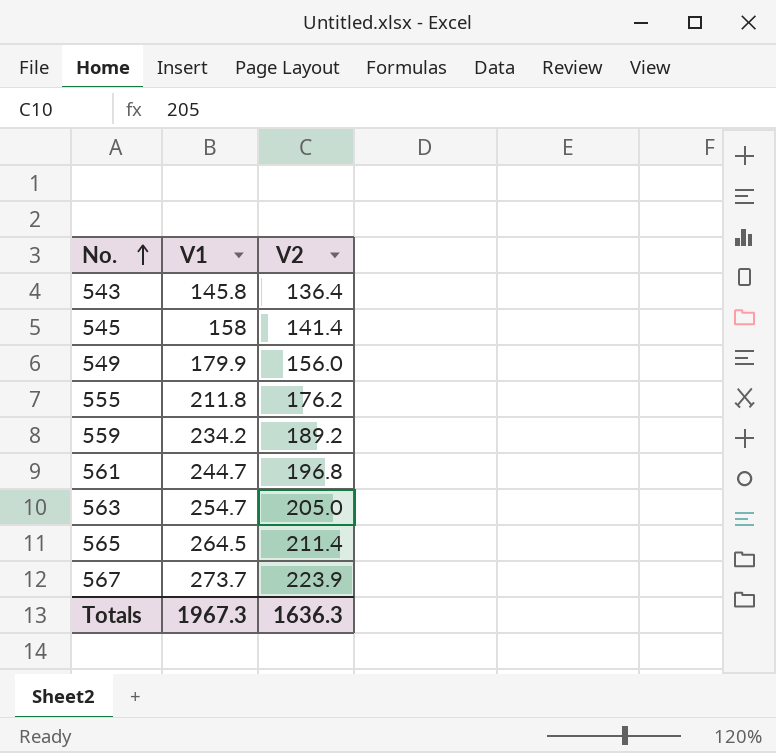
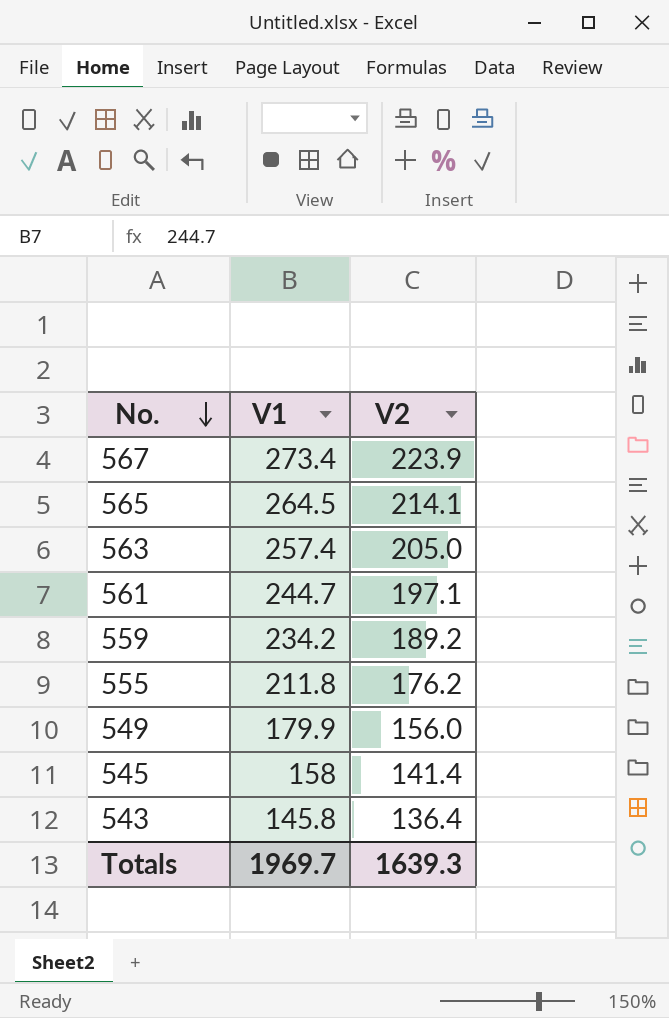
row order: No. ascending -> No. descending
567 | V1: 273.7 -> 273.4
565 | V2: 211.4 -> 214.1
563 | V1: 254.7 -> 257.4
561 | V2: 196.8 -> 197.1
Totals | V1: 1967.3 -> 1969.7
Totals | V2: 1636.3 -> 1639.3

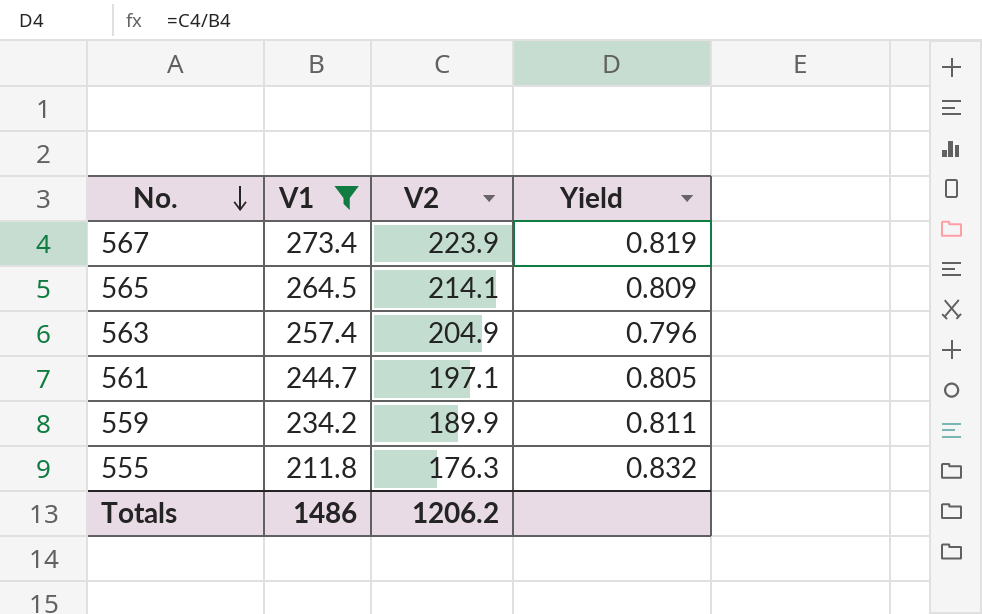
filter: none -> V1 >= 211.8
column Yield | formula: none -> [V2] / [V1]
563 | V2: 205.0 -> 204.9
559 | V2: 189.2 -> 189.9
555 | V2: 176.2 -> 176.3
Totals | V1: 1969.7 -> 1486
Totals | V2: 1639.3 -> 1206.2

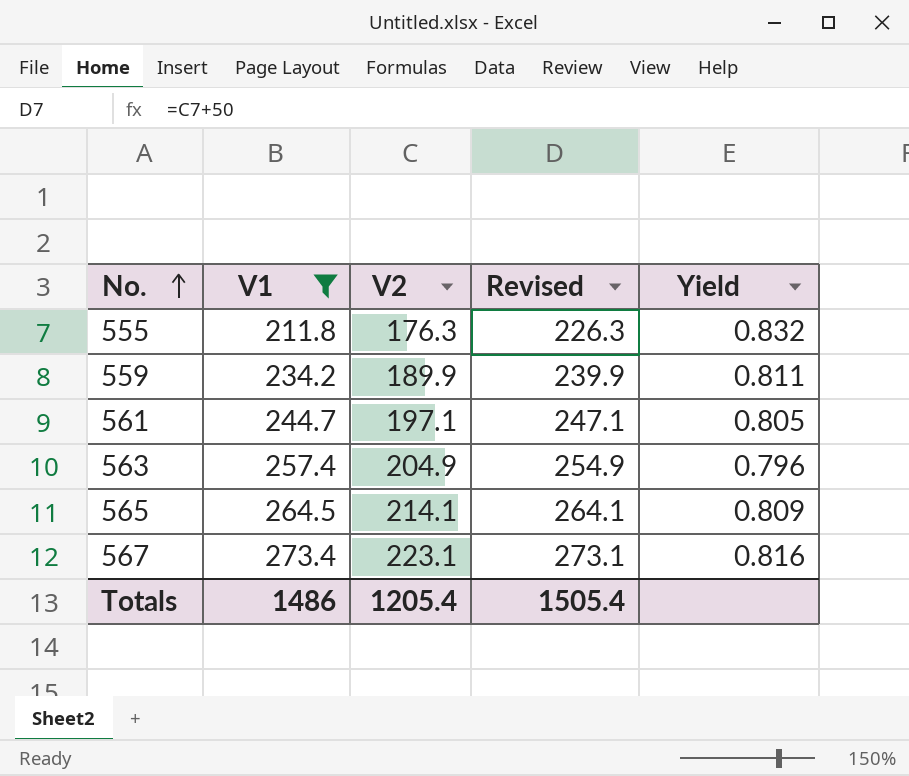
row order: No. descending -> No. ascending
column Revised | formula: none -> [V2] + 50
567 | V2: 223.9 -> 223.1
567 | Yield: 0.819 -> 0.816
Totals | V2: 1206.2 -> 1205.4

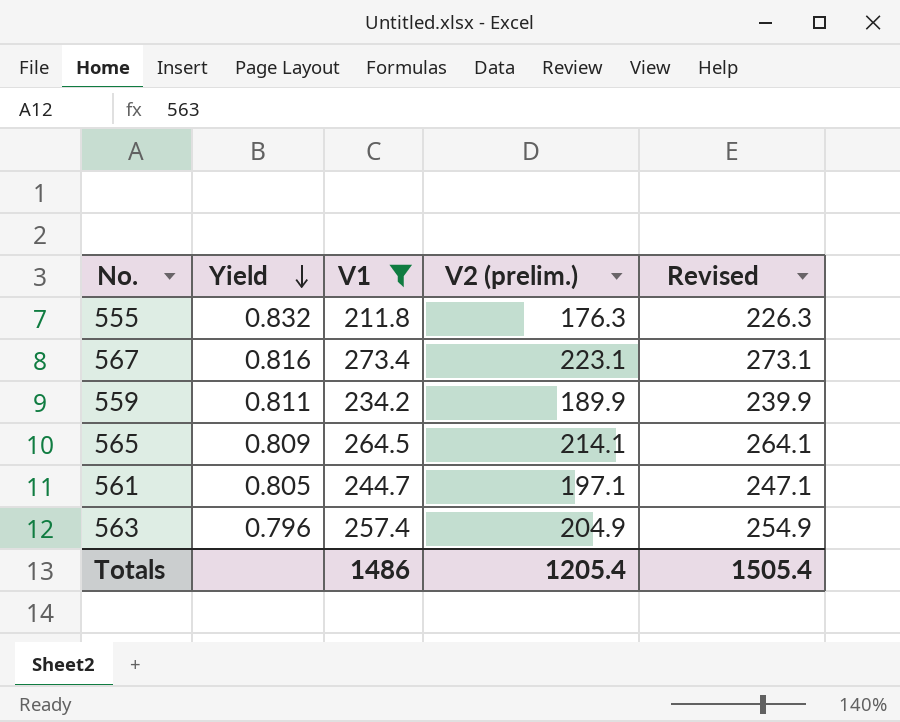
row order: No. ascending -> Yield descending
column Yield | position: 5 -> 2
column name: V2 -> V2 (prelim.)

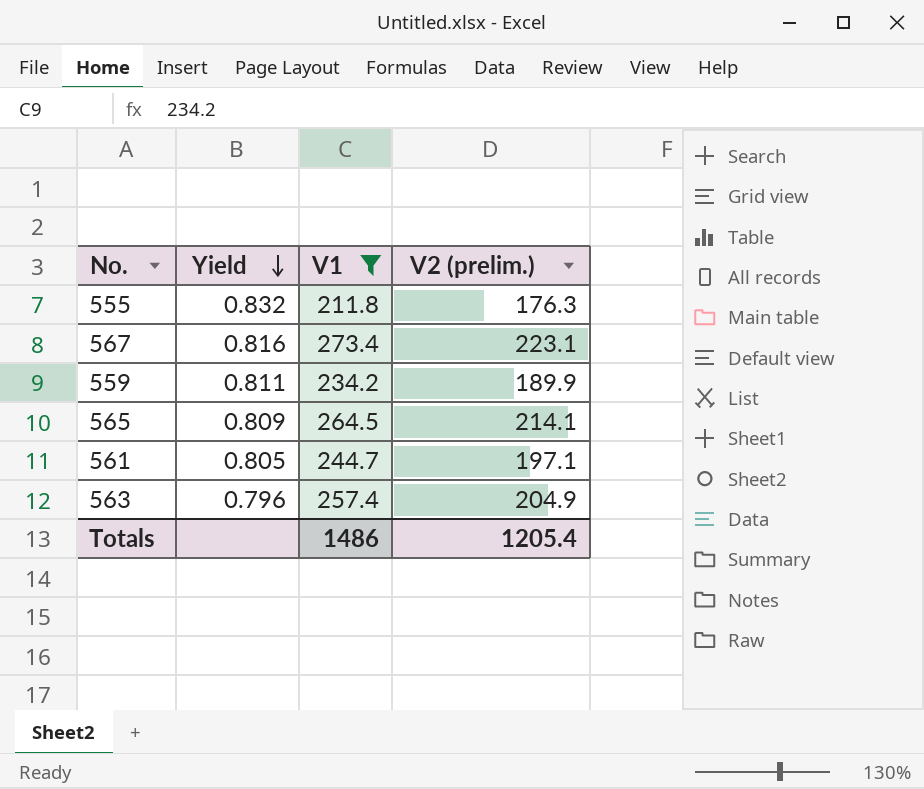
column Revised | formula: [V2 (prelim.)] + 50 -> none

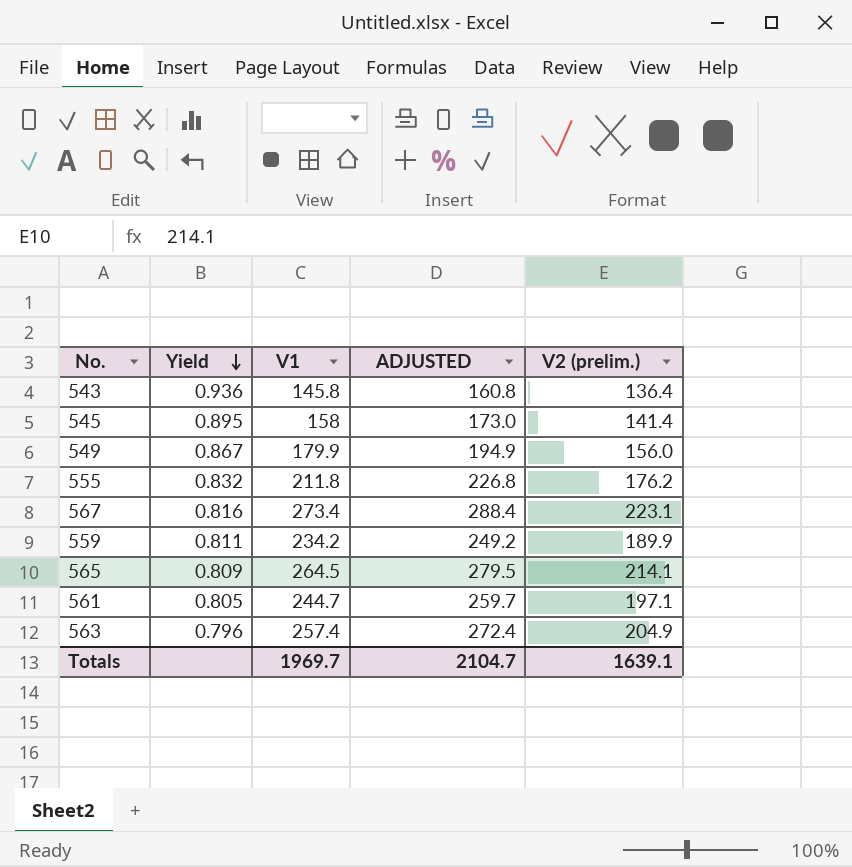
filter: V1 >= 211.8 -> none
column ADJUSTED | formula: none -> [V1] + 15
555 | V2 (prelim.): 176.3 -> 176.2
Totals | V1: 1486 -> 1969.7
Totals | V2 (prelim.): 1205.4 -> 1639.1

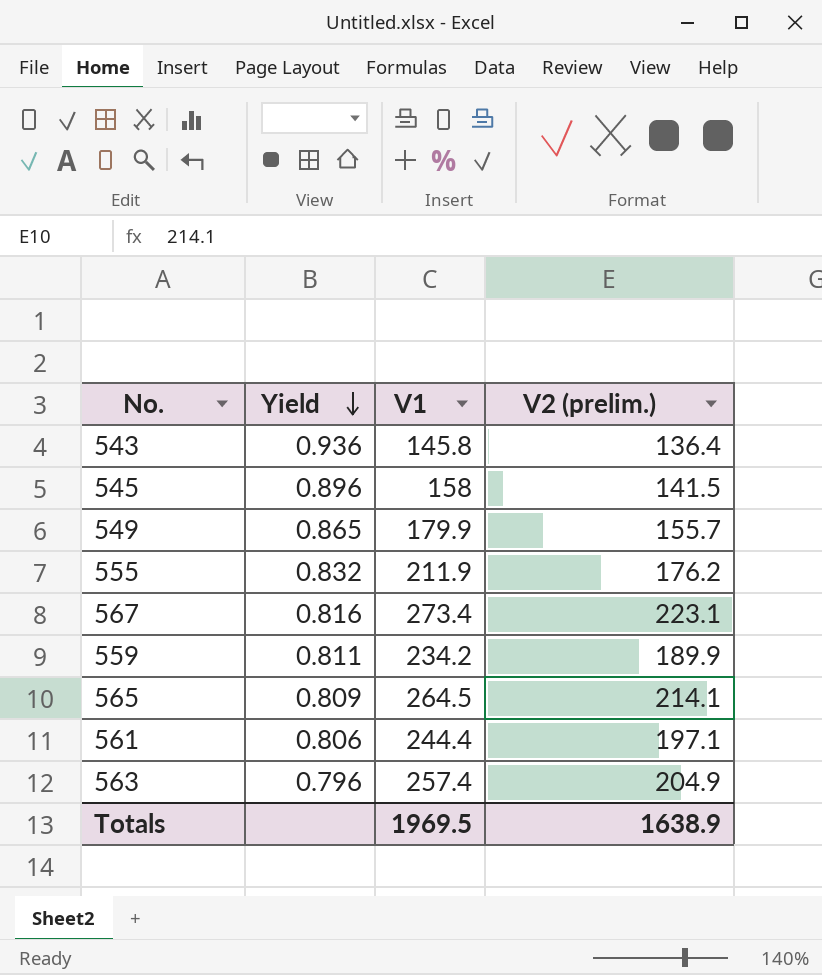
column ADJUSTED | formula: [V1] + 15 -> none
545 | Yield: 0.895 -> 0.896
545 | V2 (prelim.): 141.4 -> 141.5
549 | Yield: 0.867 -> 0.865
549 | V2 (prelim.): 156.0 -> 155.7
555 | V1: 211.8 -> 211.9
561 | Yield: 0.805 -> 0.806
561 | V1: 244.7 -> 244.4
Totals | V1: 1969.7 -> 1969.5
Totals | V2 (prelim.): 1639.1 -> 1638.9

